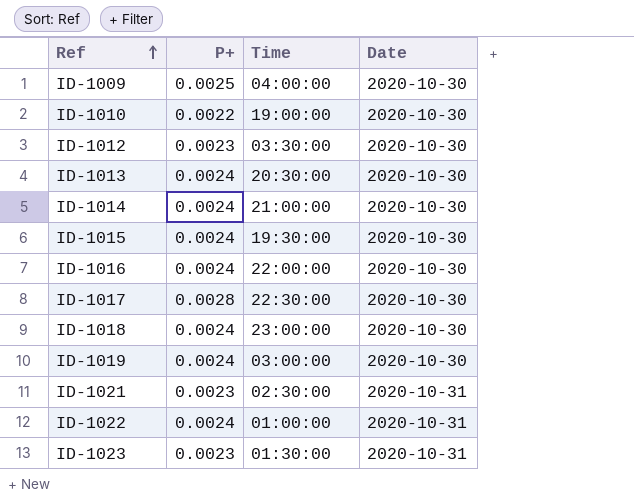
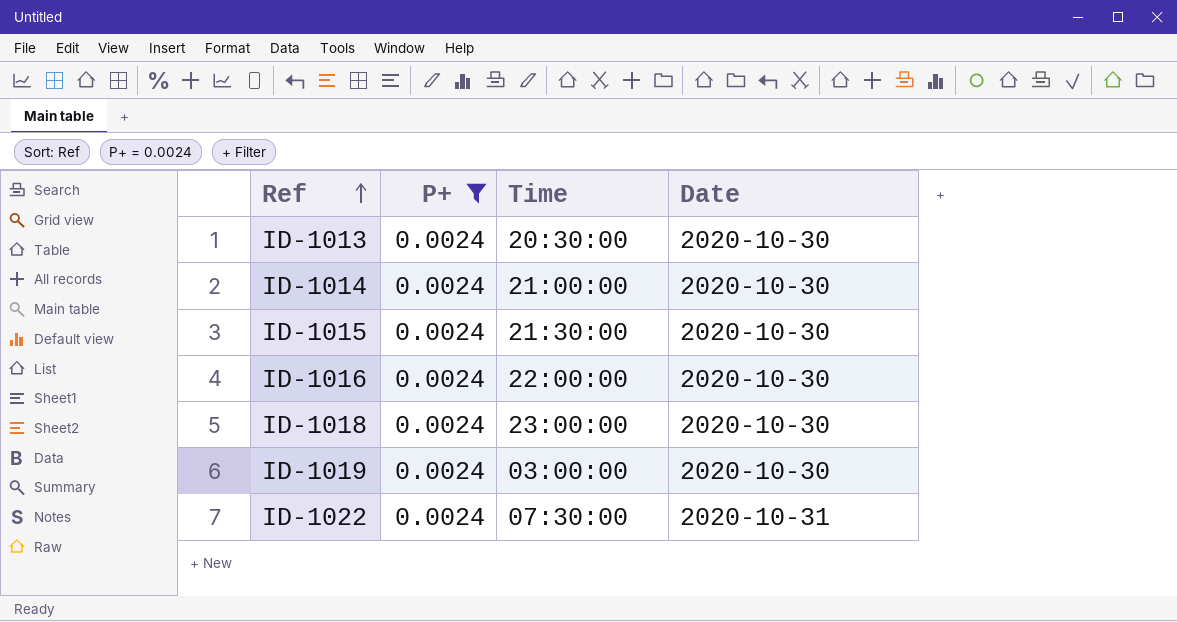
filter: none -> P+ = 0.0024
ID-1015 | Time: 19:30:00 -> 21:30:00
ID-1022 | Time: 01:00:00 -> 07:30:00

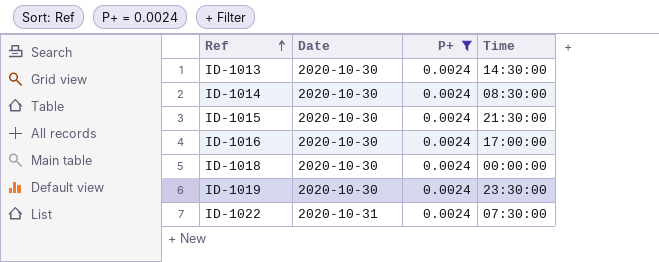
column Date | position: 4 -> 2
ID-1013 | Time: 20:30:00 -> 14:30:00
ID-1014 | Time: 21:00:00 -> 08:30:00
ID-1016 | Time: 22:00:00 -> 17:00:00
ID-1018 | Time: 23:00:00 -> 00:00:00
ID-1019 | Time: 03:00:00 -> 23:30:00

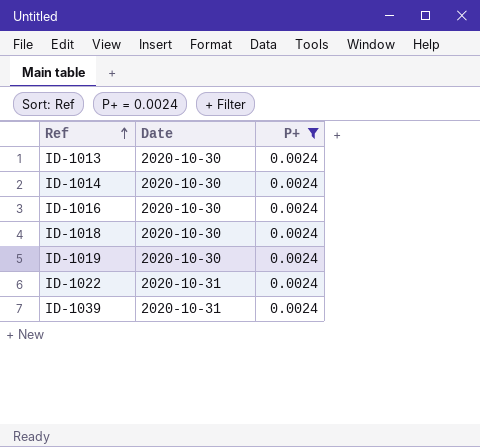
column Time | position: 4 -> none
row ID-1015: 2020-10-30 | 0.0024 | 21:30:00 -> none
row ID-1039: none -> 2020-10-31 | 0.0024

